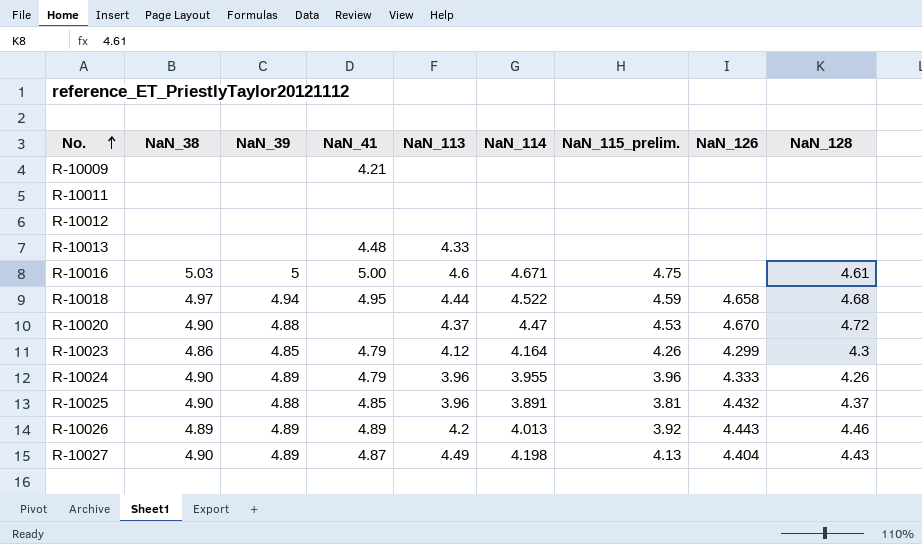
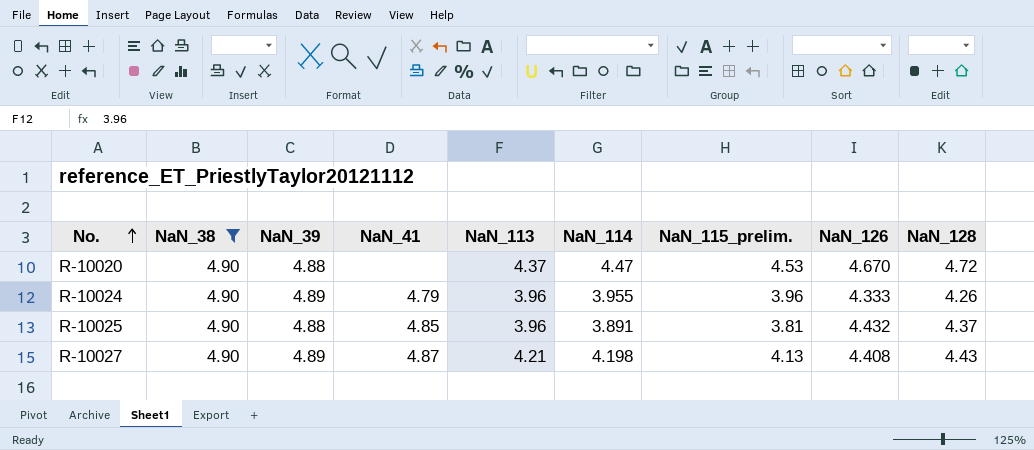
filter: none -> NaN_38 = 4.90
R-10027 | NaN_113: 4.49 -> 4.21
R-10027 | NaN_126: 4.404 -> 4.408

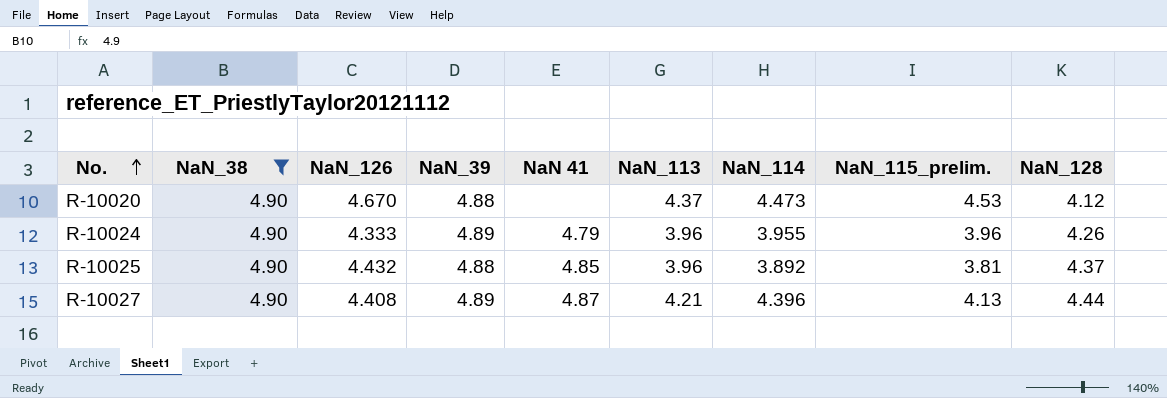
column NaN_126 | position: 8 -> 3
column name: NaN_41 -> NaN 41
R-10020 | NaN_114: 4.47 -> 4.473
R-10020 | NaN_128: 4.72 -> 4.12
R-10025 | NaN_114: 3.891 -> 3.892
R-10027 | NaN_114: 4.198 -> 4.396
R-10027 | NaN_128: 4.43 -> 4.44

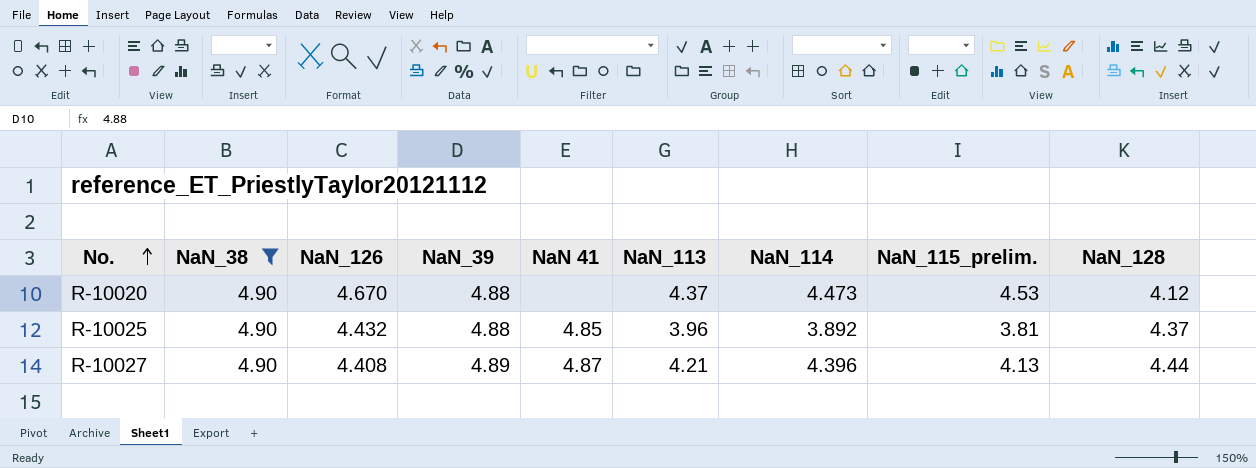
row R-10024: 4.90 | 4.333 | 4.89 | 4.79 | 3.96 | 3.955 | 3.96 | 4.26 -> none

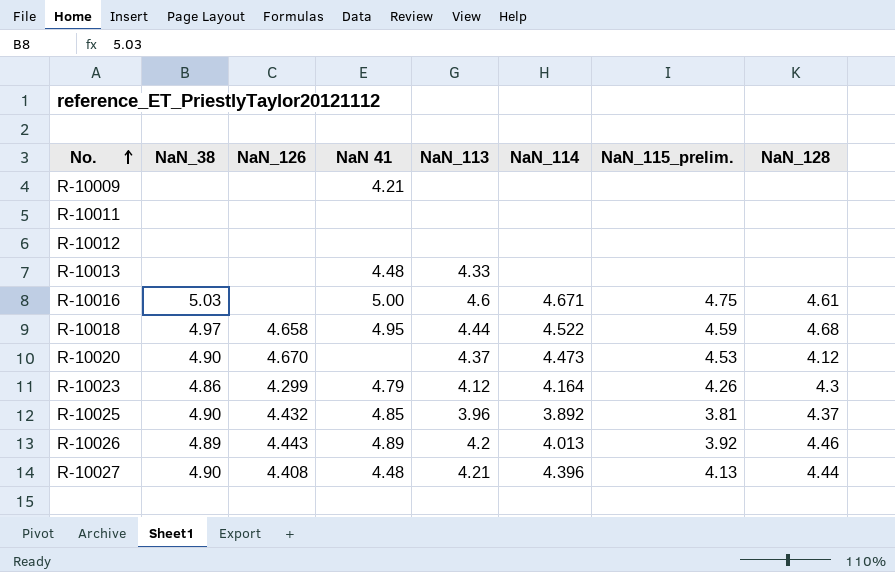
filter: NaN_38 = 4.90 -> none
column NaN_39 | position: 4 -> none
R-10027 | NaN 41: 4.87 -> 4.48

